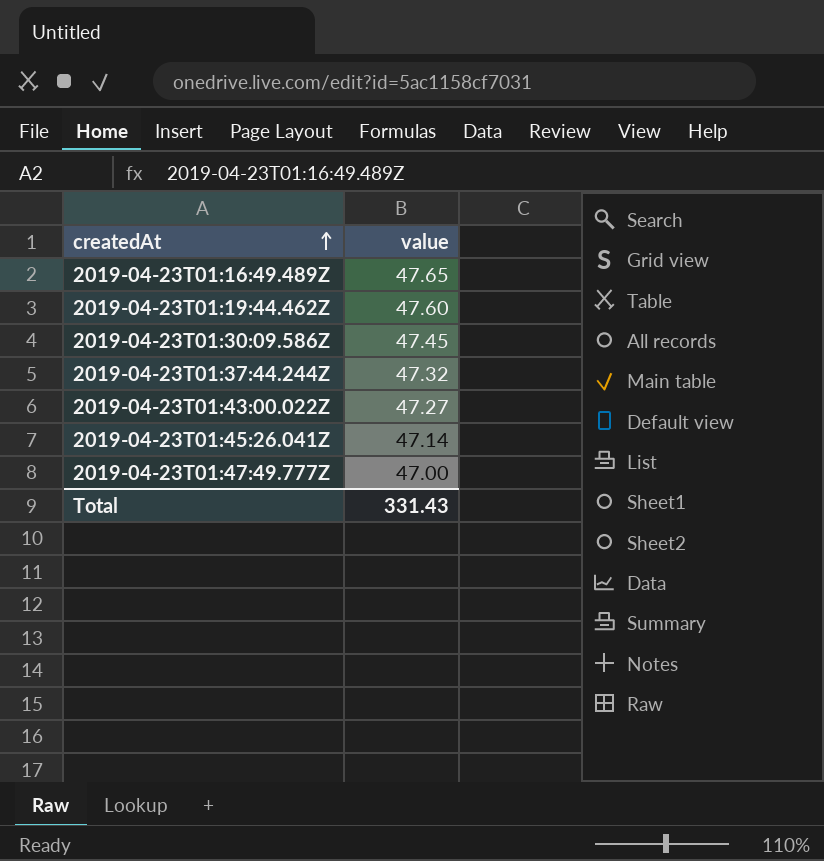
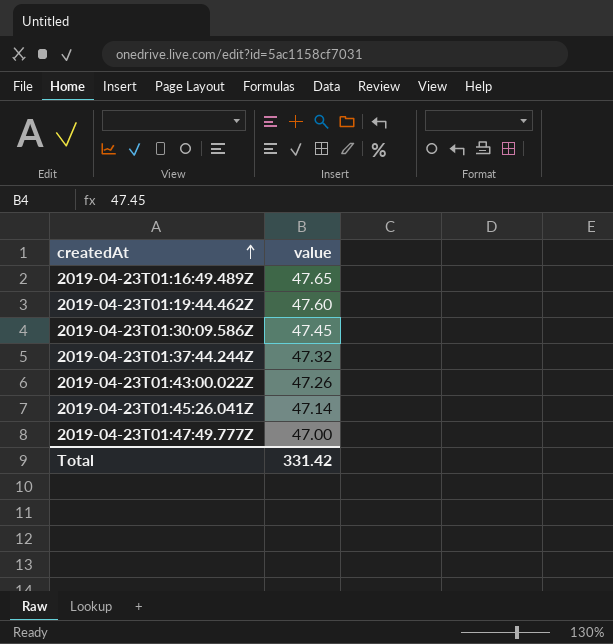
2019-04-23T01:43:00.022Z | value: 47.27 -> 47.26
Total | value: 331.43 -> 331.42

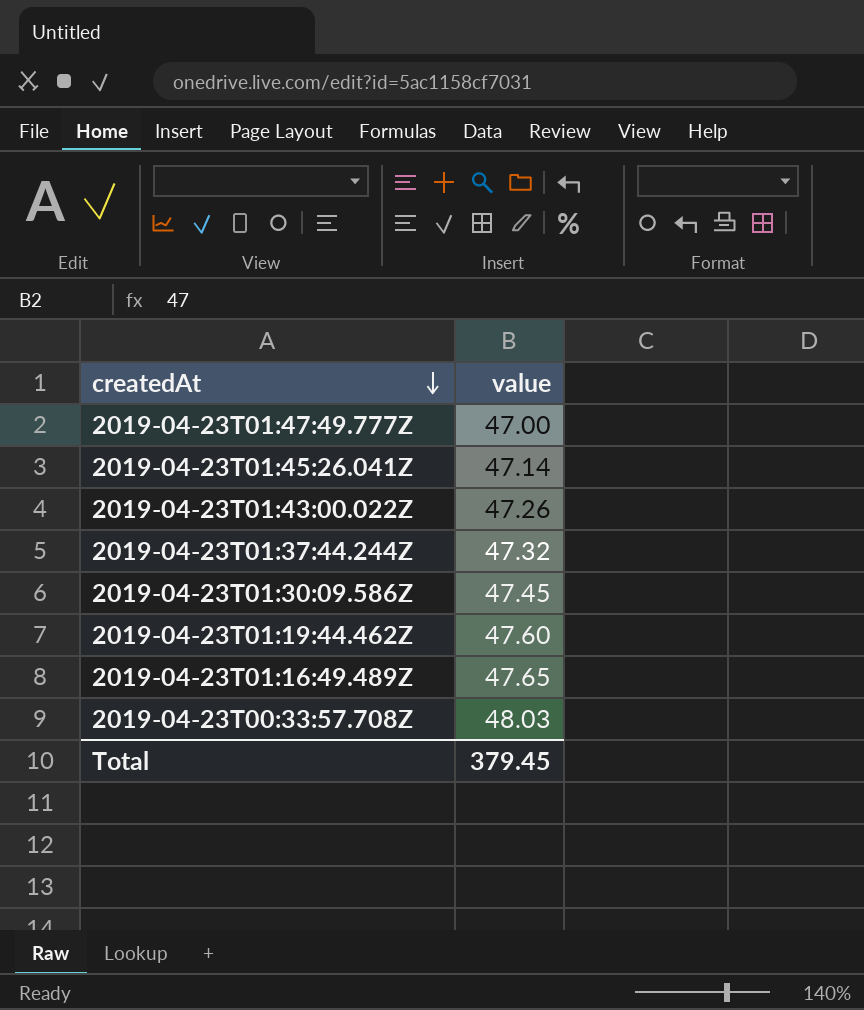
row order: createdAt ascending -> createdAt descending
row 2019-04-23T00:33:57.708Z: none -> 48.03
Total | value: 331.42 -> 379.45

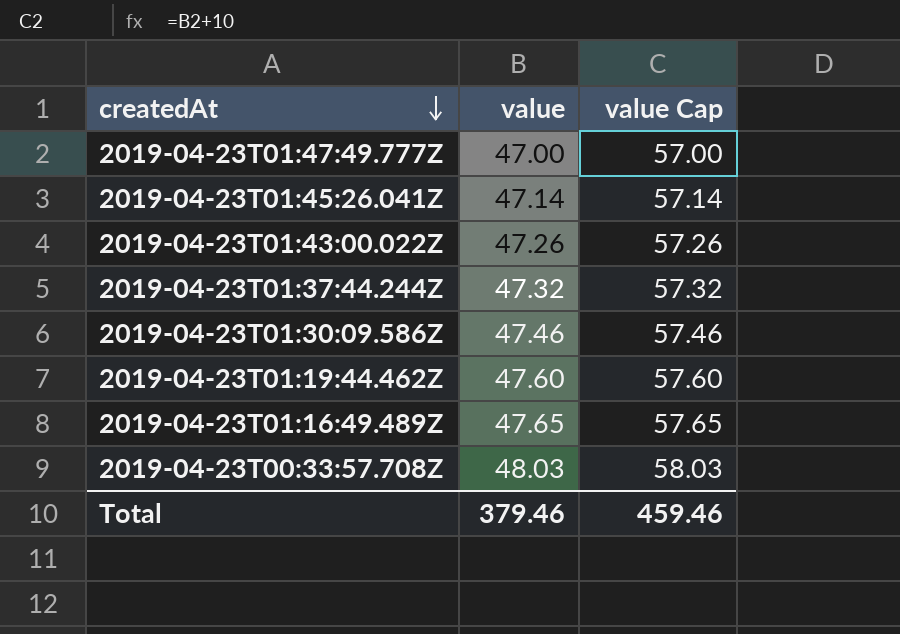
column value Cap | formula: none -> [value] + 10
2019-04-23T01:30:09.586Z | value: 47.45 -> 47.46
Total | value: 379.45 -> 379.46

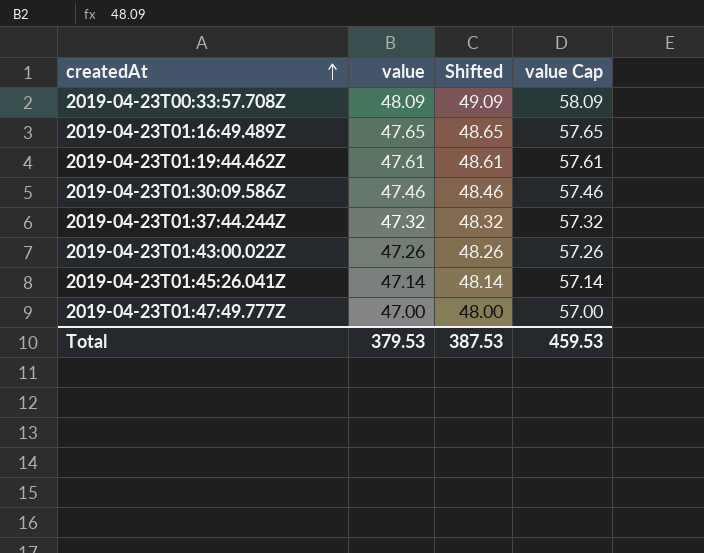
row order: createdAt descending -> createdAt ascending
column Shifted | formula: none -> [value] + 1
2019-04-23T00:33:57.708Z | value: 48.03 -> 48.09
2019-04-23T00:33:57.708Z | value Cap: 58.03 -> 58.09
2019-04-23T01:19:44.462Z | value: 47.60 -> 47.61
2019-04-23T01:19:44.462Z | value Cap: 57.60 -> 57.61
Total | value: 379.46 -> 379.53
Total | value Cap: 459.46 -> 459.53

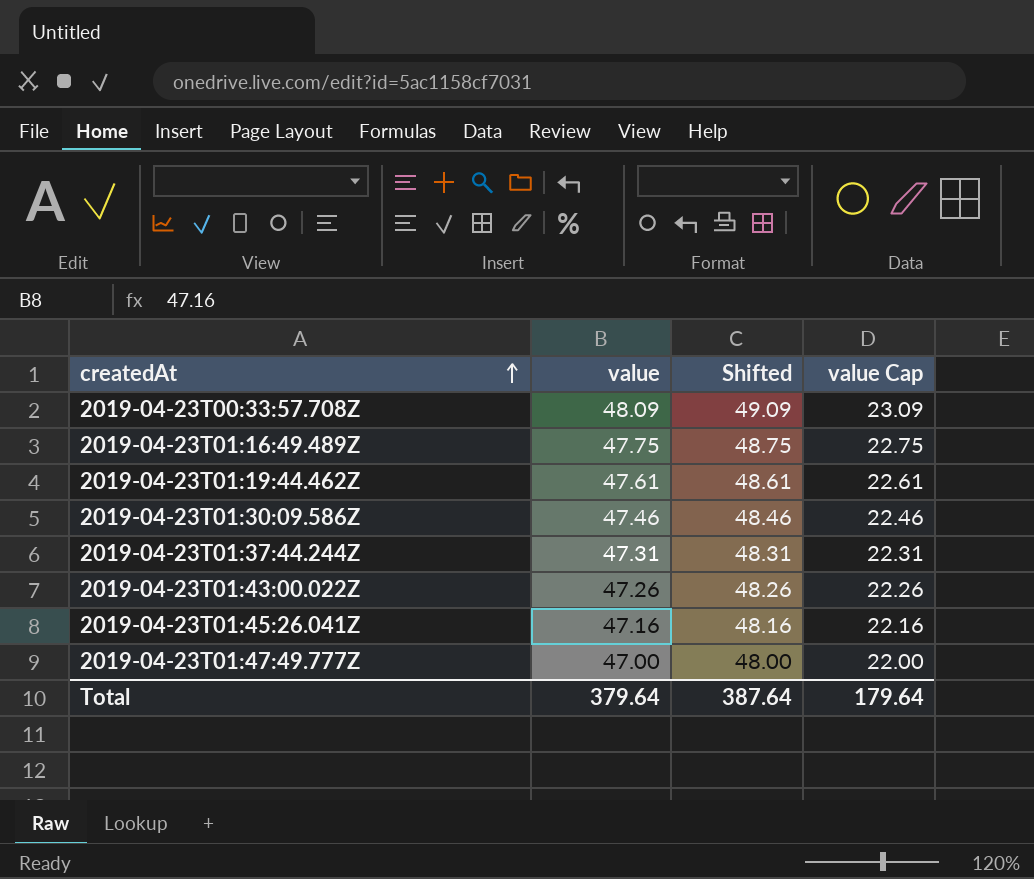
column value Cap | formula: [value] + 10 -> [value] - 25
2019-04-23T01:16:49.489Z | value: 47.65 -> 47.75
2019-04-23T01:16:49.489Z | Shifted: 48.65 -> 48.75
2019-04-23T01:37:44.244Z | value: 47.32 -> 47.31
2019-04-23T01:37:44.244Z | Shifted: 48.32 -> 48.31
2019-04-23T01:45:26.041Z | value: 47.14 -> 47.16
2019-04-23T01:45:26.041Z | Shifted: 48.14 -> 48.16
Total | value: 379.53 -> 379.64
Total | Shifted: 387.53 -> 387.64
Total | value Cap: 459.53 -> 179.64

